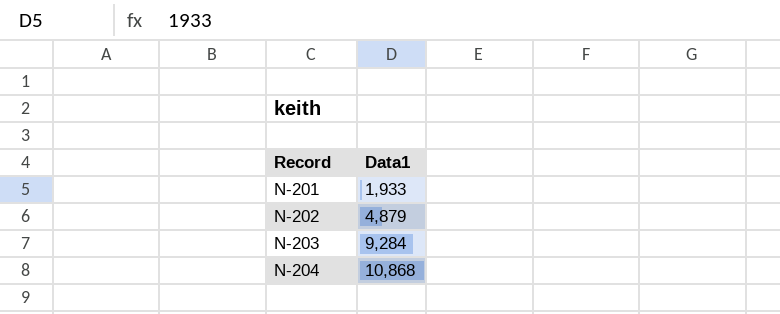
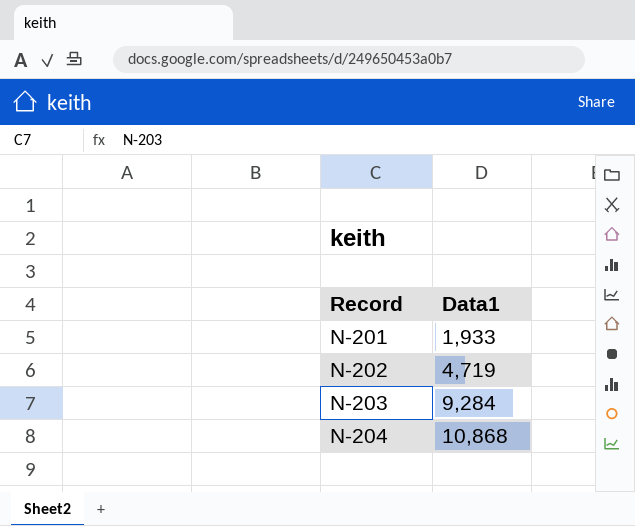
N-202 | Data1: 4,879 -> 4,719

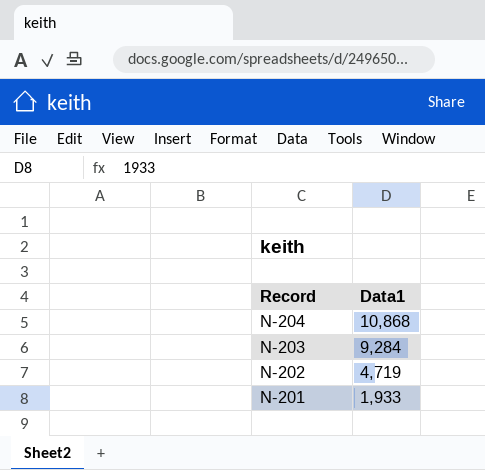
row order: Record ascending -> Record descending

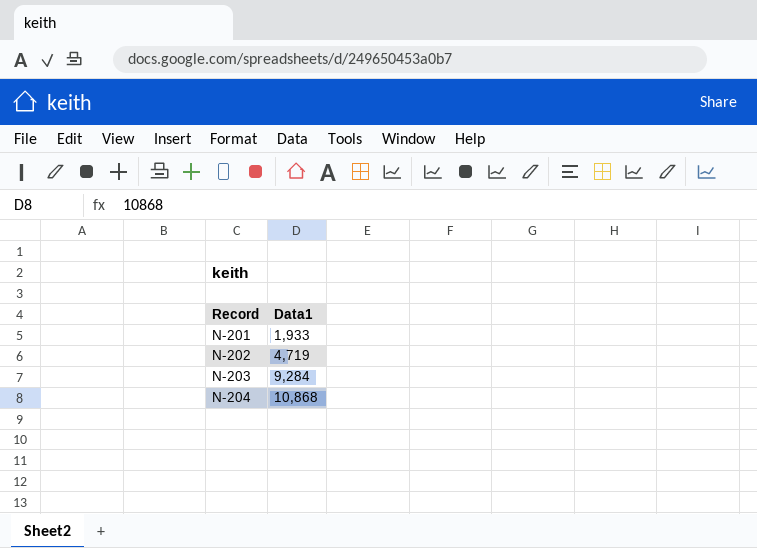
row order: Record descending -> Record ascending

